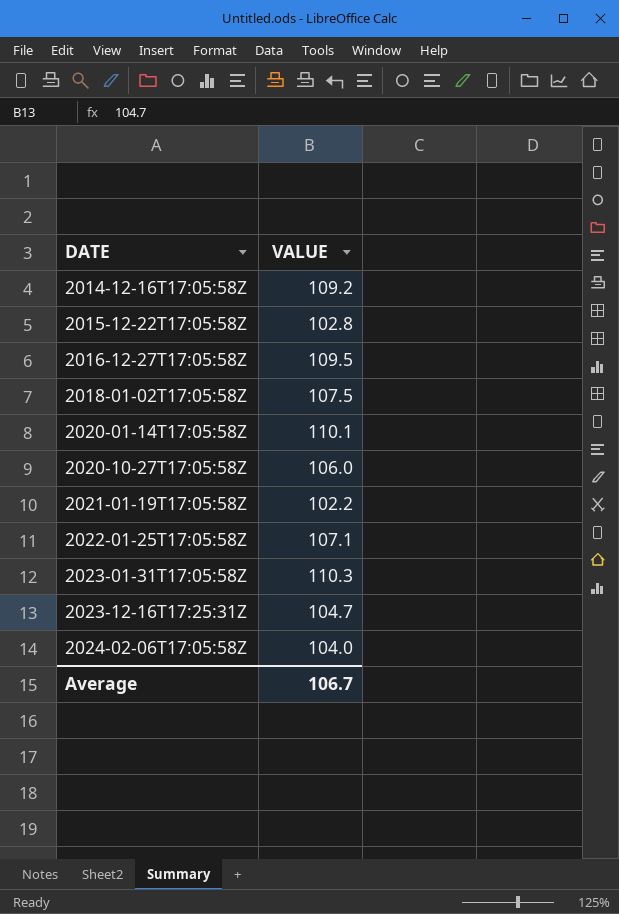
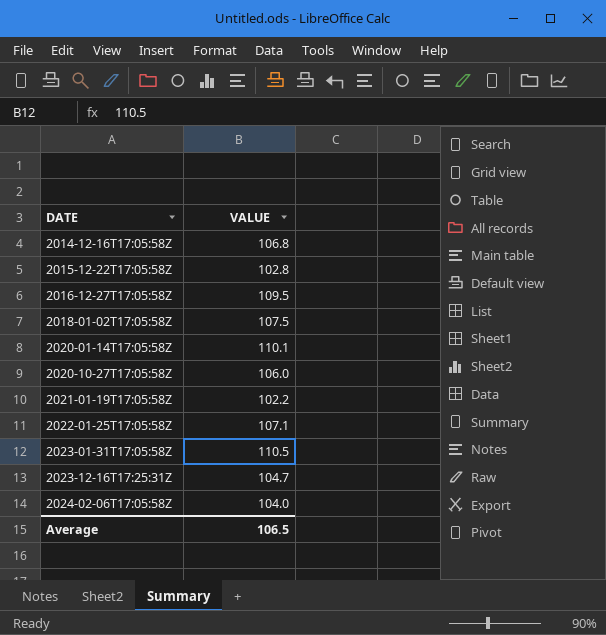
2014-12-16T17:05:58Z | VALUE: 109.2 -> 106.8
2023-01-31T17:05:58Z | VALUE: 110.3 -> 110.5
Average | VALUE: 106.7 -> 106.5

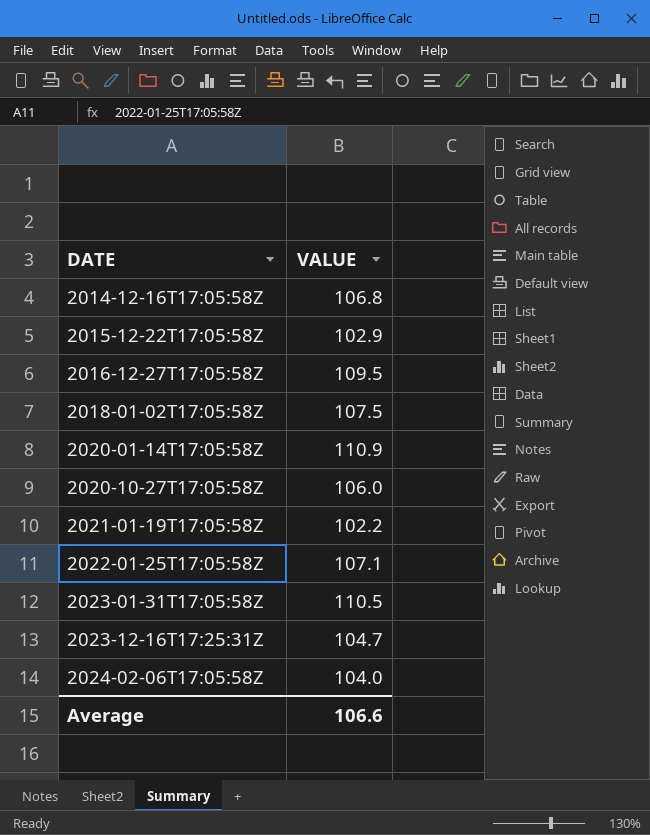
2015-12-22T17:05:58Z | VALUE: 102.8 -> 102.9
2020-01-14T17:05:58Z | VALUE: 110.1 -> 110.9
Average | VALUE: 106.5 -> 106.6

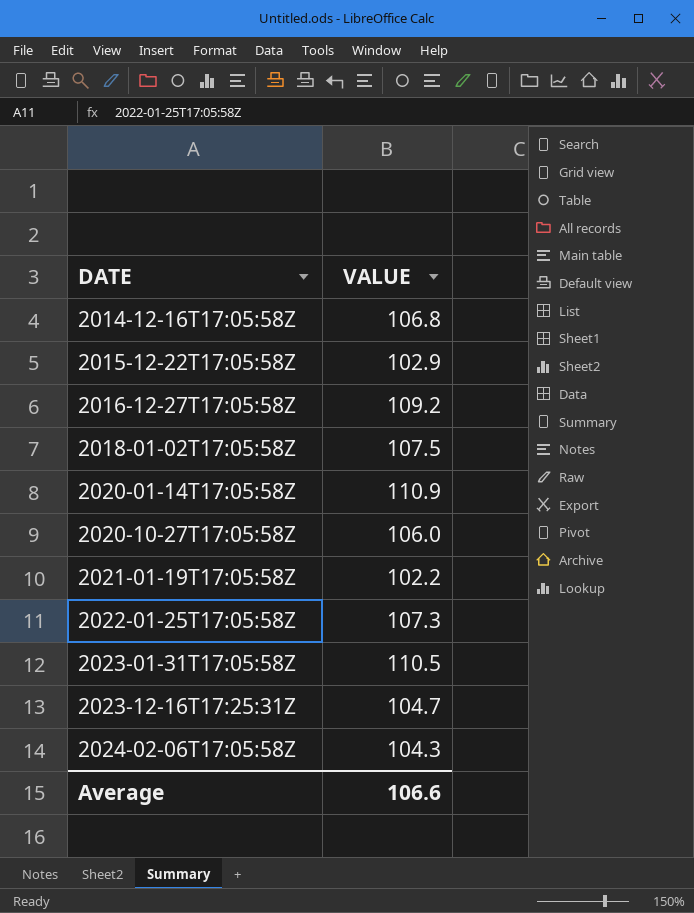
2016-12-27T17:05:58Z | VALUE: 109.5 -> 109.2
2022-01-25T17:05:58Z | VALUE: 107.1 -> 107.3
2024-02-06T17:05:58Z | VALUE: 104.0 -> 104.3

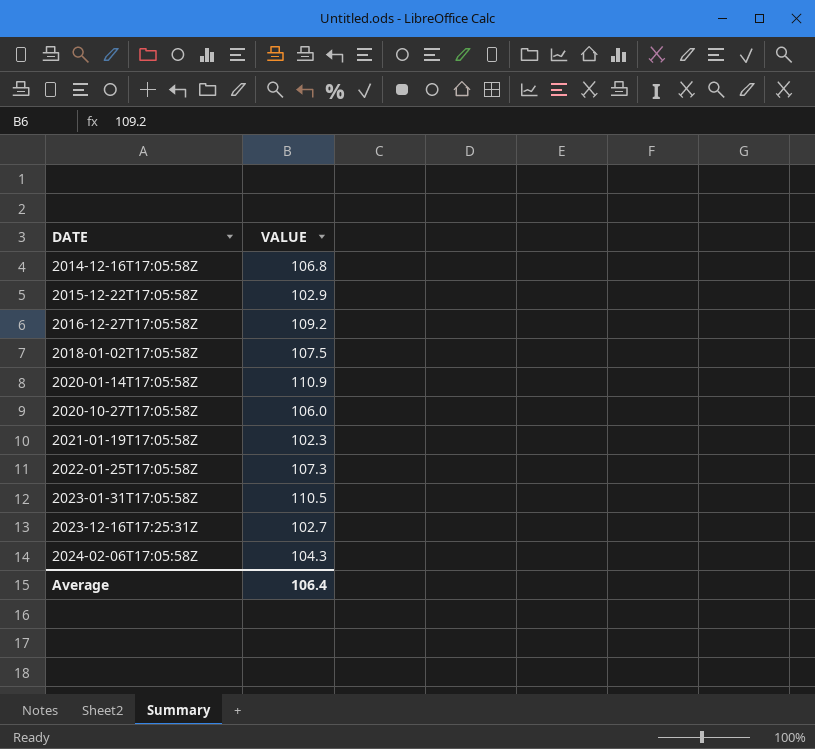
2021-01-19T17:05:58Z | VALUE: 102.2 -> 102.3
2023-12-16T17:25:31Z | VALUE: 104.7 -> 102.7
Average | VALUE: 106.6 -> 106.4

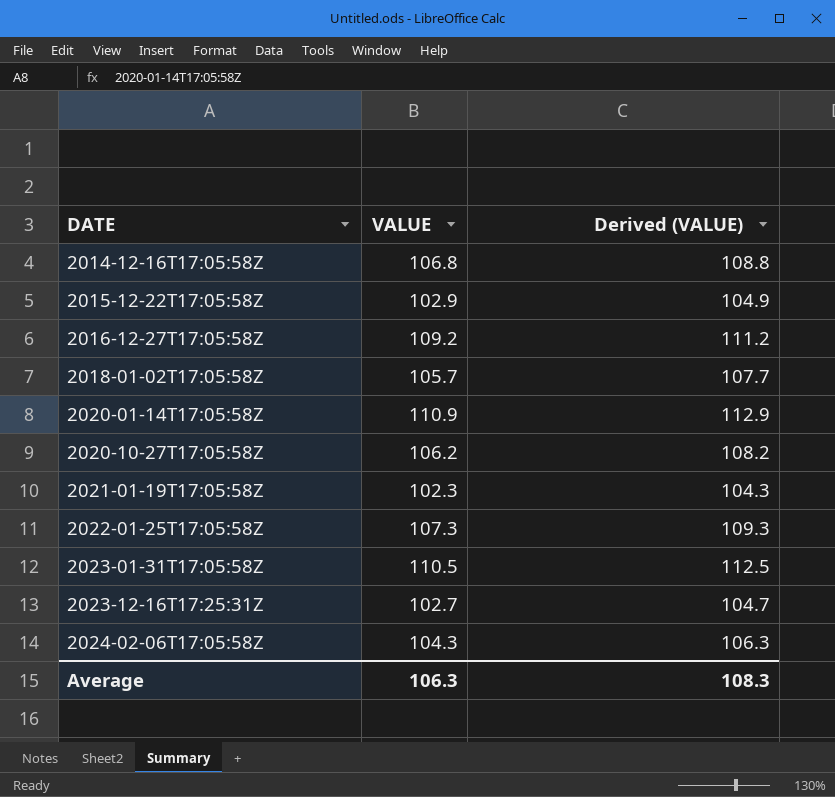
column Derived (VALUE) | formula: none -> [VALUE] + 2
2018-01-02T17:05:58Z | VALUE: 107.5 -> 105.7
2020-10-27T17:05:58Z | VALUE: 106.0 -> 106.2
Average | VALUE: 106.4 -> 106.3

